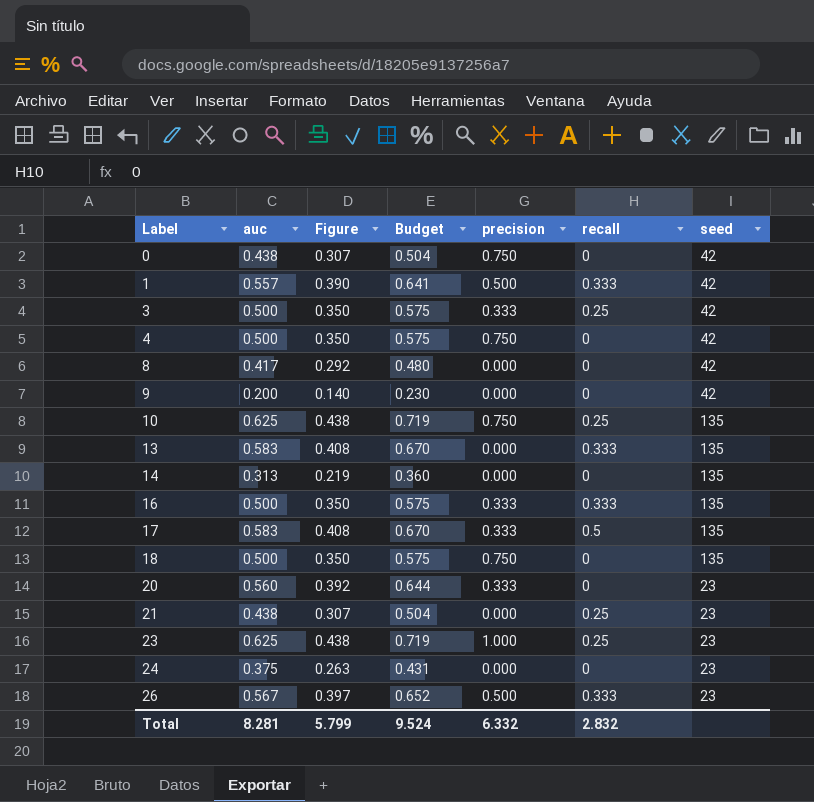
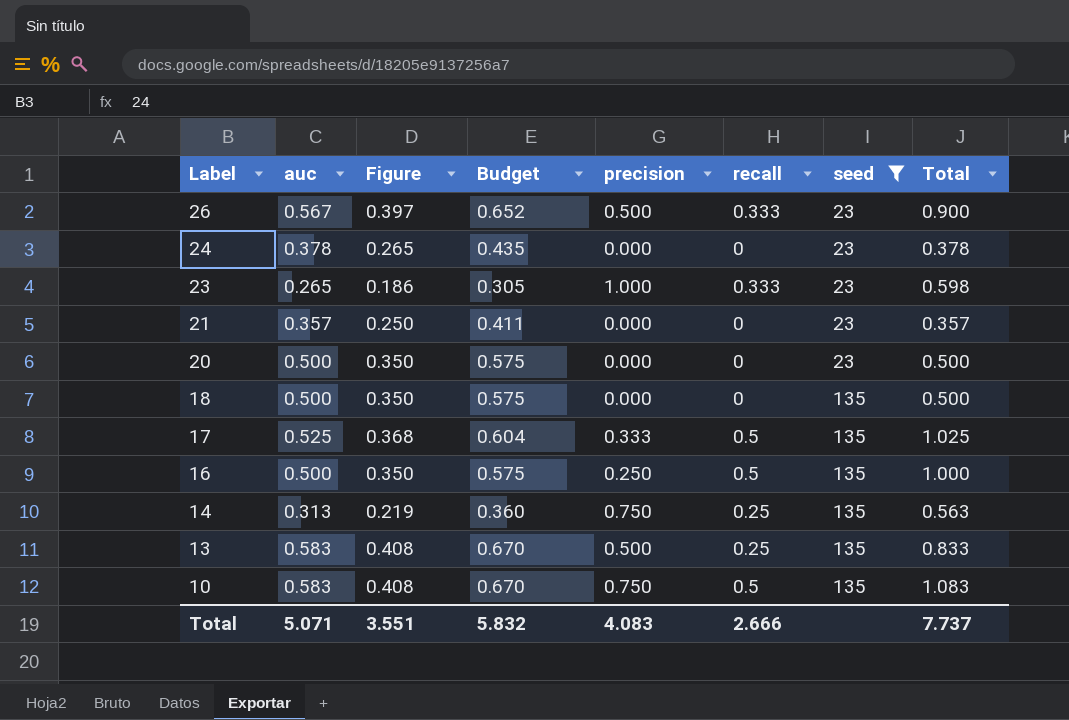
filter: none -> seed != 42
row order: Label ascending -> Label descending
column Total | formula: none -> [auc] + [recall]
24 | auc: 0.375 -> 0.378
24 | Figure: 0.263 -> 0.265
24 | Budget: 0.431 -> 0.435
23 | auc: 0.625 -> 0.265
23 | Figure: 0.438 -> 0.186
23 | Budget: 0.719 -> 0.305
23 | recall: 0.25 -> 0.333
21 | auc: 0.438 -> 0.357
21 | Figure: 0.307 -> 0.250
21 | Budget: 0.504 -> 0.411
21 | recall: 0.25 -> 0
20 | auc: 0.560 -> 0.500
20 | Figure: 0.392 -> 0.350
20 | Budget: 0.644 -> 0.575
20 | precision: 0.333 -> 0.000
18 | precision: 0.750 -> 0.000
17 | auc: 0.583 -> 0.525
17 | Figure: 0.408 -> 0.368
17 | Budget: 0.670 -> 0.604
16 | precision: 0.333 -> 0.250
16 | recall: 0.333 -> 0.5
14 | precision: 0.000 -> 0.750
14 | recall: 0 -> 0.25
13 | precision: 0.000 -> 0.500
13 | recall: 0.333 -> 0.25
10 | auc: 0.625 -> 0.583
10 | Figure: 0.438 -> 0.408
10 | Budget: 0.719 -> 0.670
10 | recall: 0.25 -> 0.5
Total | auc: 8.281 -> 5.071
Total | Figure: 5.799 -> 3.551
Total | Budget: 9.524 -> 5.832
Total | precision: 6.332 -> 4.083
Total | recall: 2.832 -> 2.666

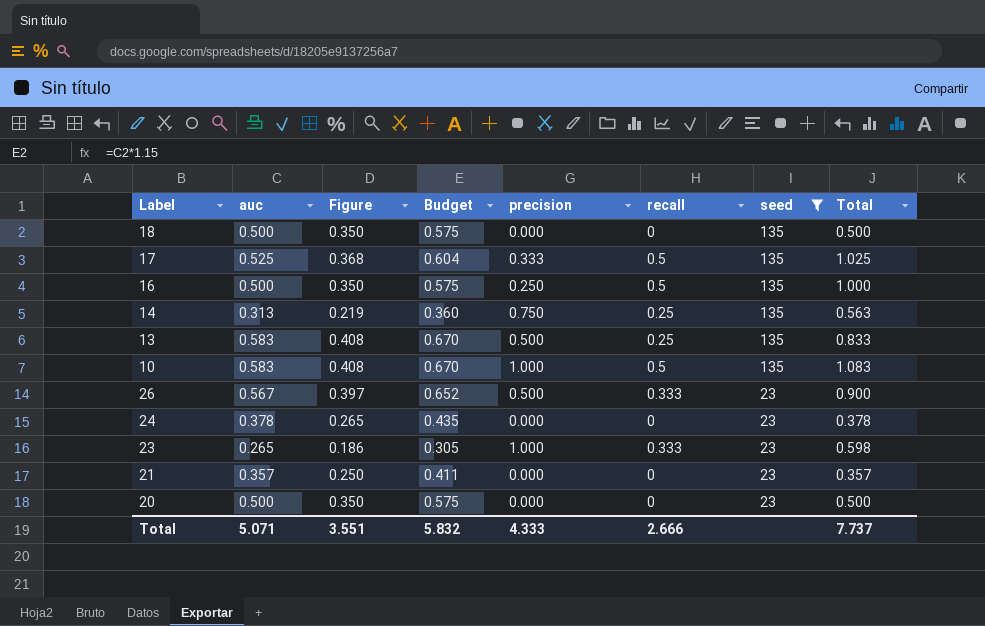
row order: Label descending -> seed descending
10 | precision: 0.750 -> 1.000
Total | precision: 4.083 -> 4.333

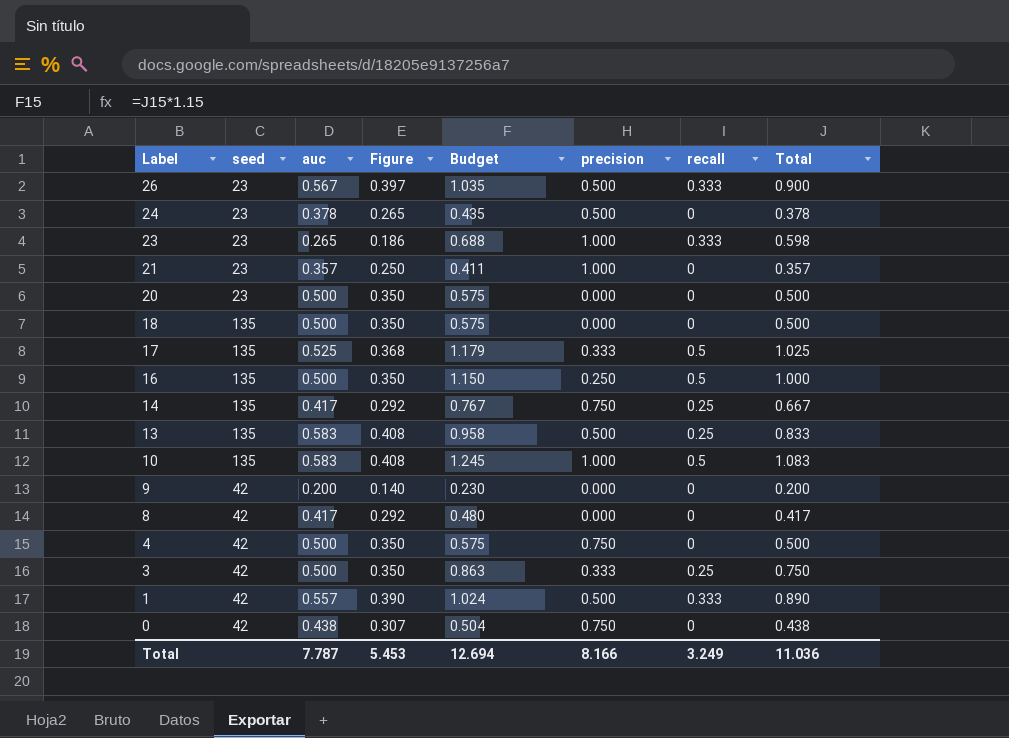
filter: seed != 42 -> none
row order: seed descending -> Label descending
column seed | position: 7 -> 2
column Budget | formula: [auc] * 1.15 -> [Total] * 1.15
24 | precision: 0.000 -> 0.500
21 | precision: 0.000 -> 1.000
14 | auc: 0.313 -> 0.417
14 | Figure: 0.219 -> 0.292
14 | Total: 0.563 -> 0.667
Total | auc: 5.071 -> 7.787
Total | Figure: 3.551 -> 5.453
Total | Budget: 5.832 -> 12.694
Total | precision: 4.333 -> 8.166
Total | recall: 2.666 -> 3.249
Total | Total: 7.737 -> 11.036

